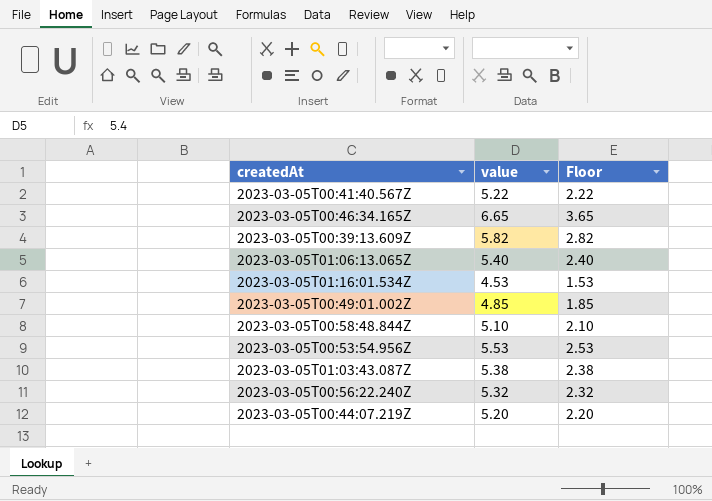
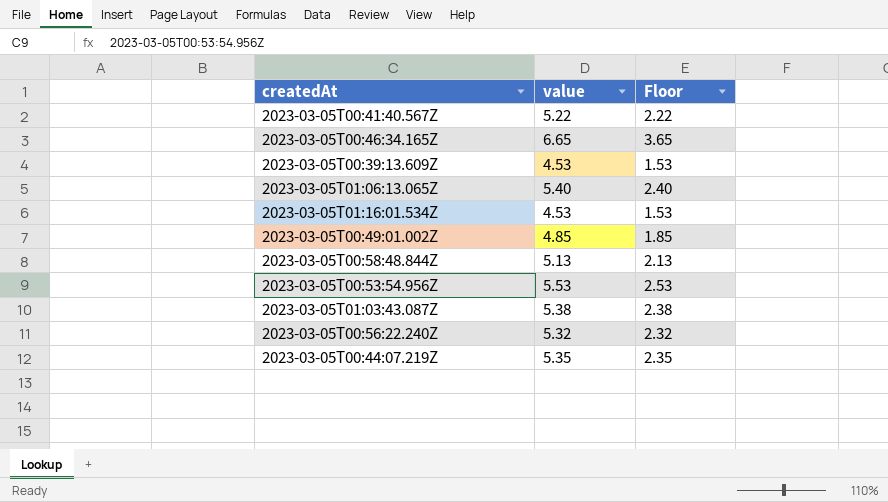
2023-03-05T00:39:13.609Z | value: 5.82 -> 4.53
2023-03-05T00:39:13.609Z | Floor: 2.82 -> 1.53
2023-03-05T00:58:48.844Z | value: 5.10 -> 5.13
2023-03-05T00:58:48.844Z | Floor: 2.10 -> 2.13
2023-03-05T00:44:07.219Z | value: 5.20 -> 5.35
2023-03-05T00:44:07.219Z | Floor: 2.20 -> 2.35

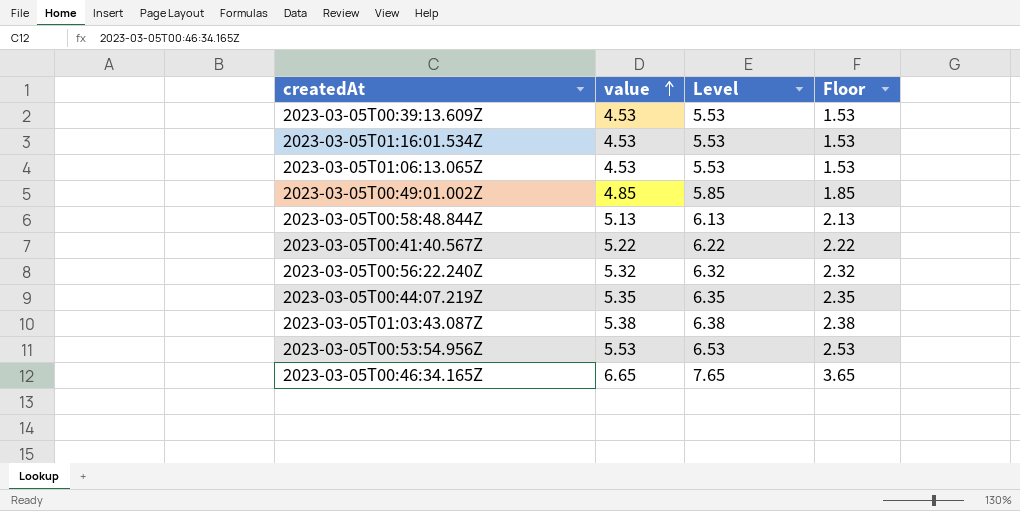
row order: none -> value ascending
column Level | formula: none -> [value] + 1
2023-03-05T01:06:13.065Z | value: 5.40 -> 4.53
2023-03-05T01:06:13.065Z | Floor: 2.40 -> 1.53

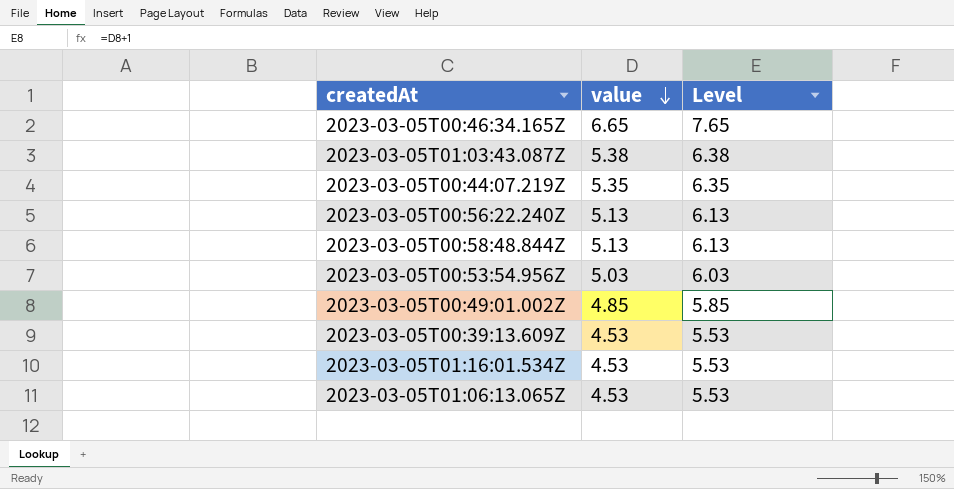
row order: value ascending -> value descending
column Floor | formula: [value] - 3 -> none
row 2023-03-05T00:41:40.567Z: 5.22 | 6.22 | 2.22 -> none
2023-03-05T00:56:22.240Z | value: 5.32 -> 5.13
2023-03-05T00:56:22.240Z | Level: 6.32 -> 6.13
2023-03-05T00:53:54.956Z | value: 5.53 -> 5.03
2023-03-05T00:53:54.956Z | Level: 6.53 -> 6.03

